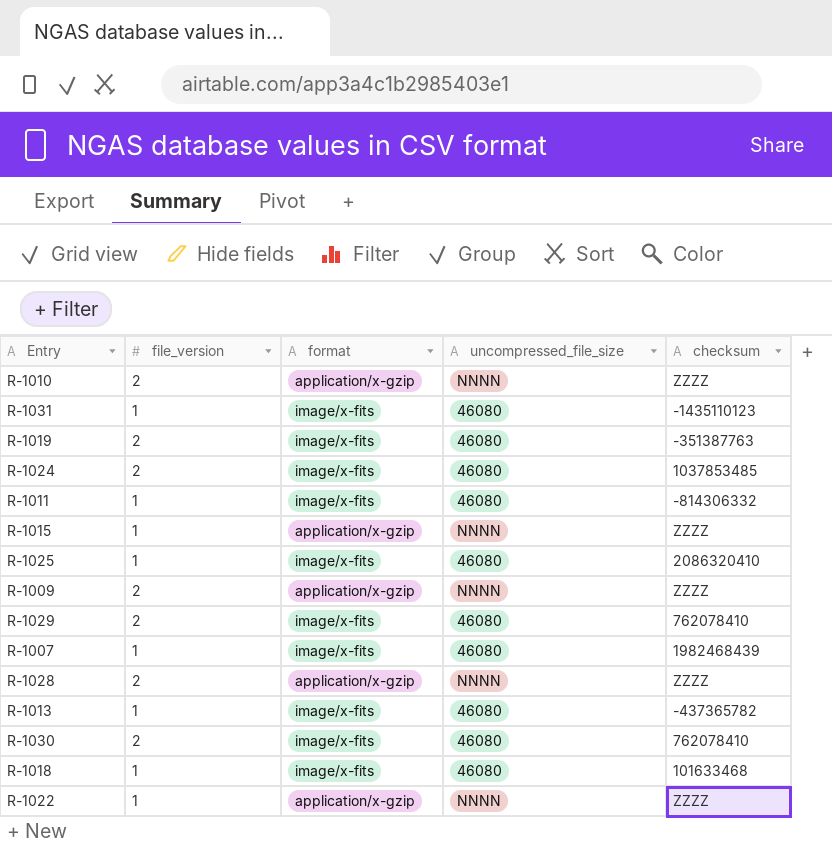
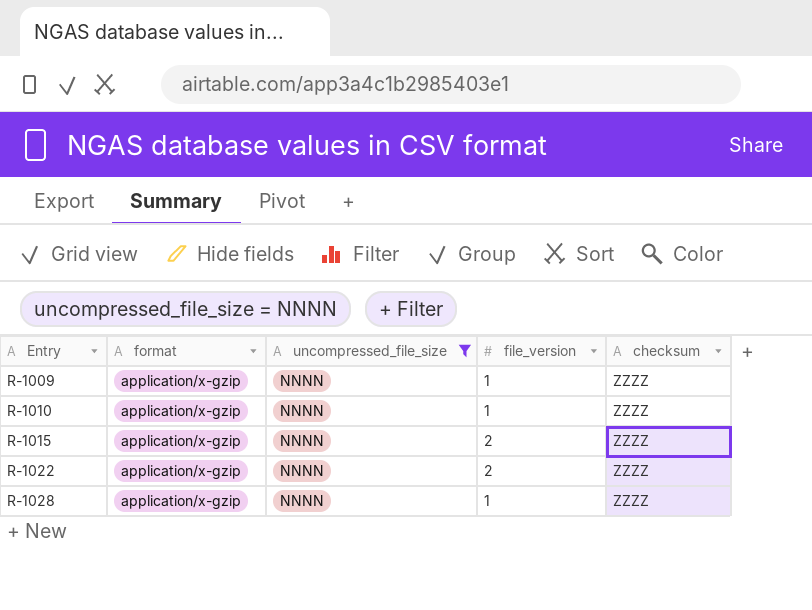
filter: none -> uncompressed_file_size = NNNN
row order: none -> Entry ascending
column file_version | position: 2 -> 4
R-1009 | file_version: 2 -> 1
R-1010 | file_version: 2 -> 1
R-1015 | file_version: 1 -> 2
R-1022 | file_version: 1 -> 2
R-1028 | file_version: 2 -> 1

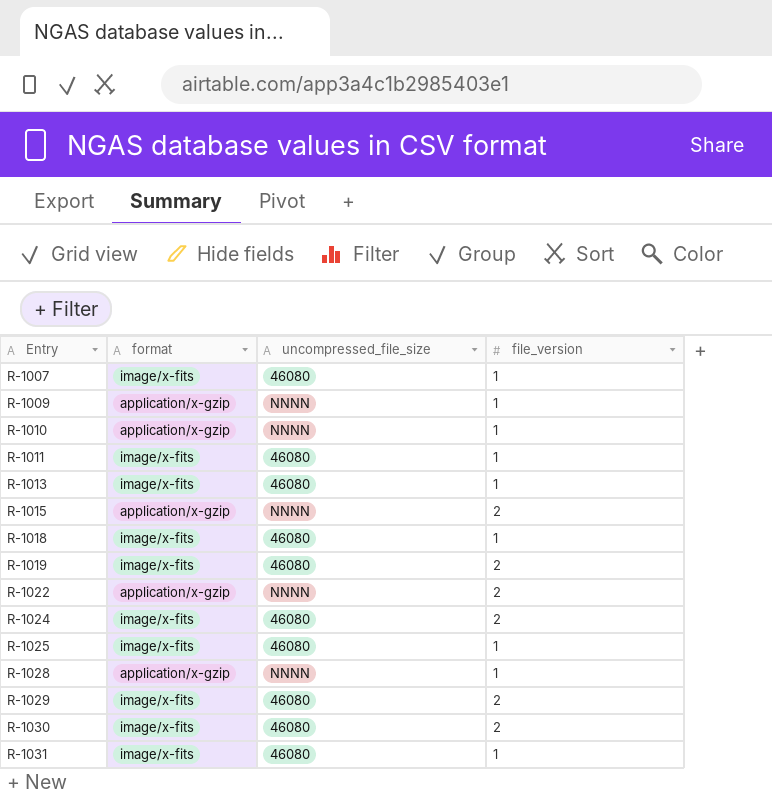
filter: uncompressed_file_size = NNNN -> none
column checksum | position: 5 -> none

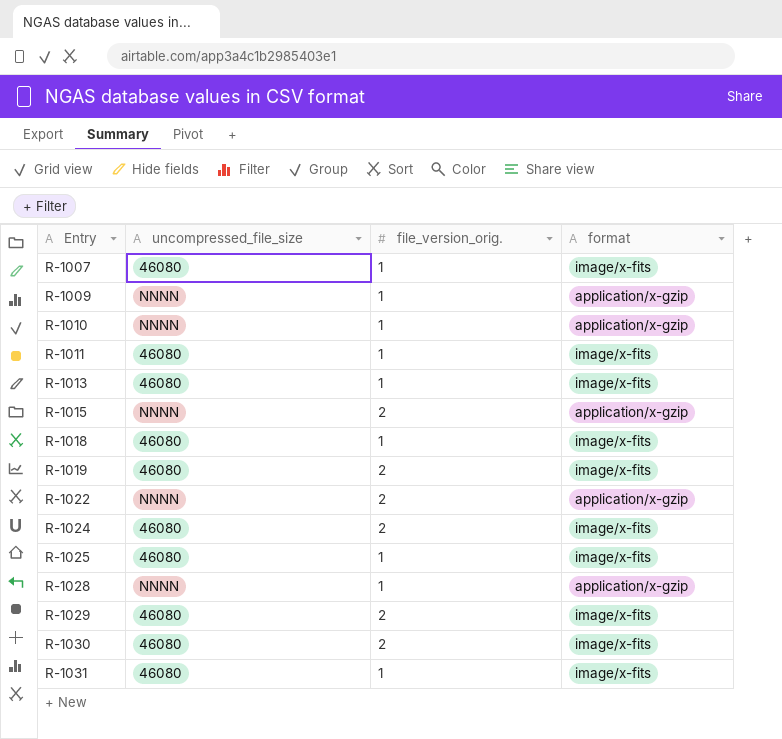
column name: file_version -> file_version_orig.
column format | position: 2 -> 4

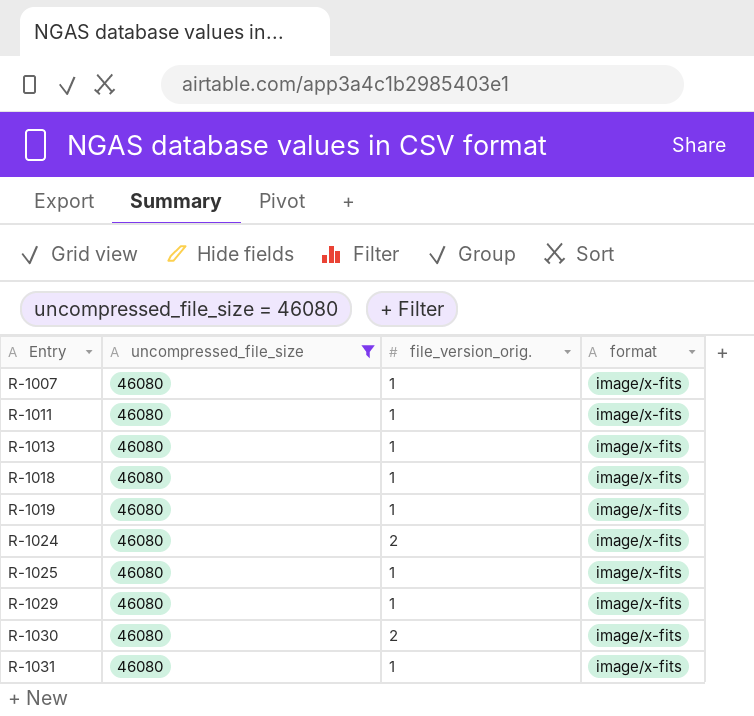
filter: none -> uncompressed_file_size = 46080
R-1019 | file_version_orig.: 2 -> 1
R-1029 | file_version_orig.: 2 -> 1

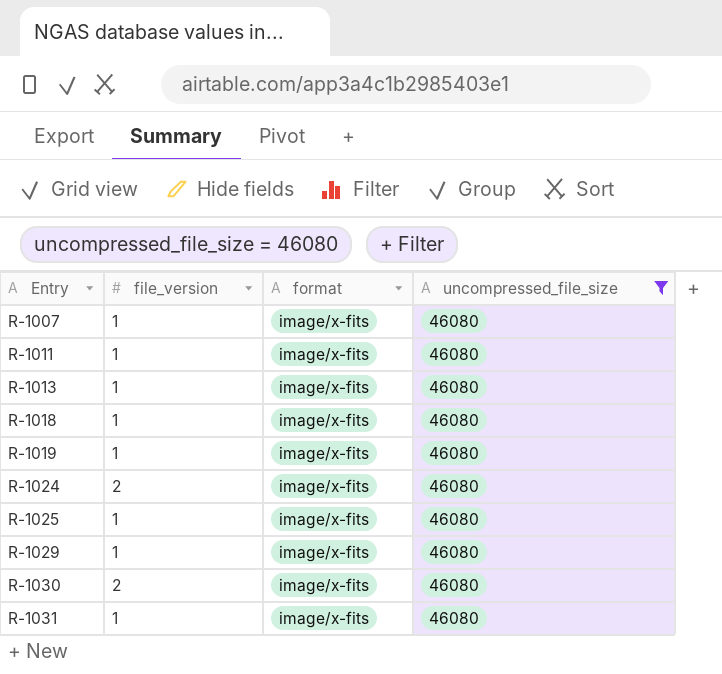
column name: file_version_orig. -> file_version
column uncompressed_file_size | position: 2 -> 4

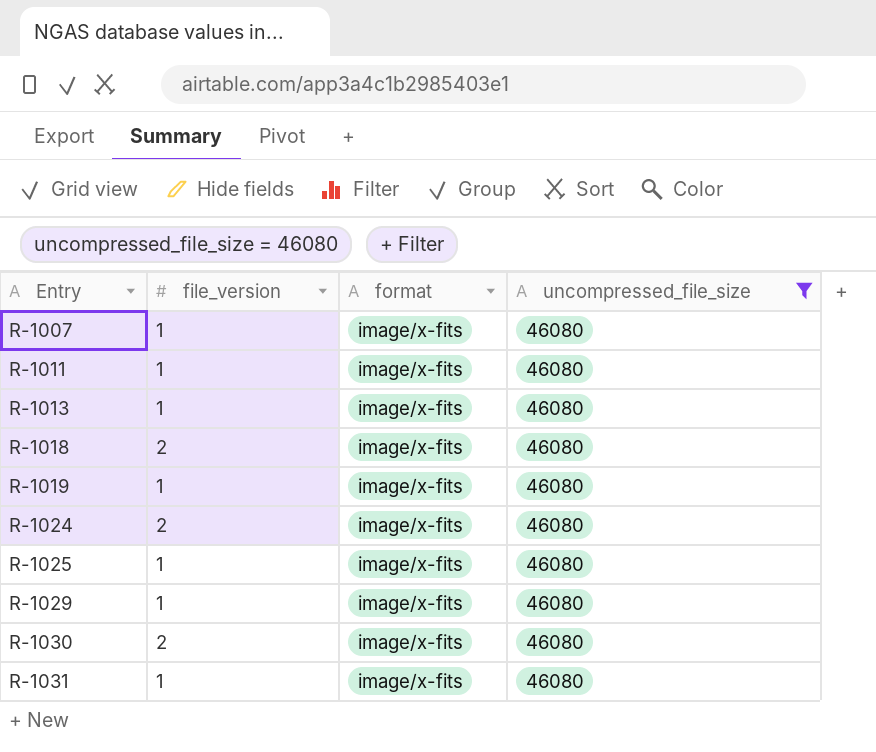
R-1018 | file_version: 1 -> 2

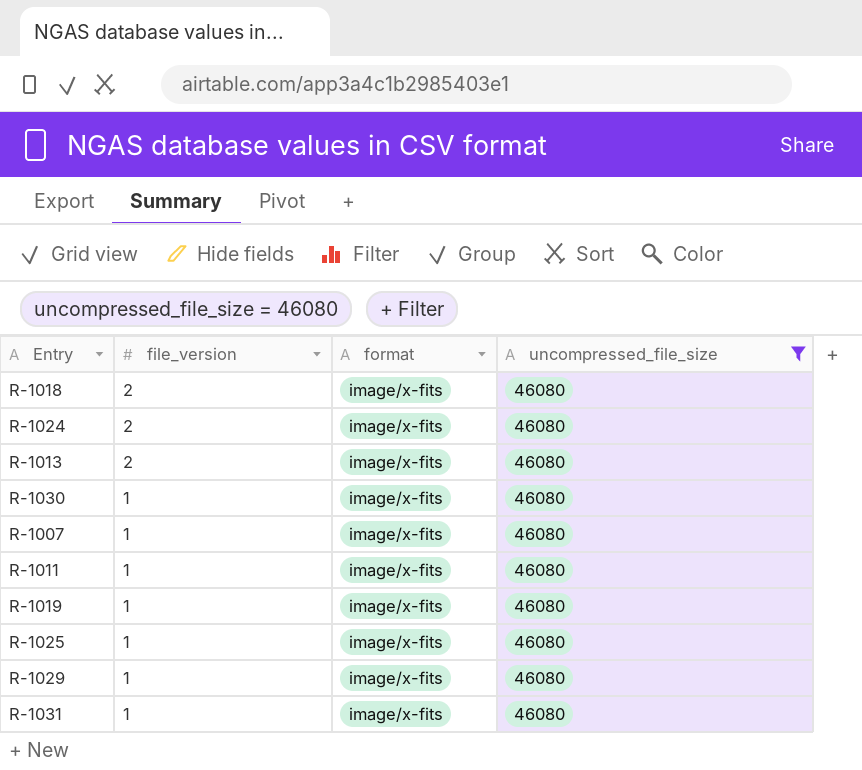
row order: Entry ascending -> file_version descending
R-1013 | file_version: 1 -> 2
R-1030 | file_version: 2 -> 1

